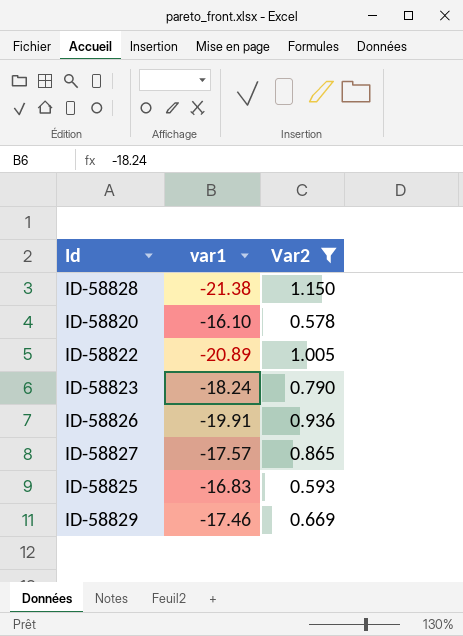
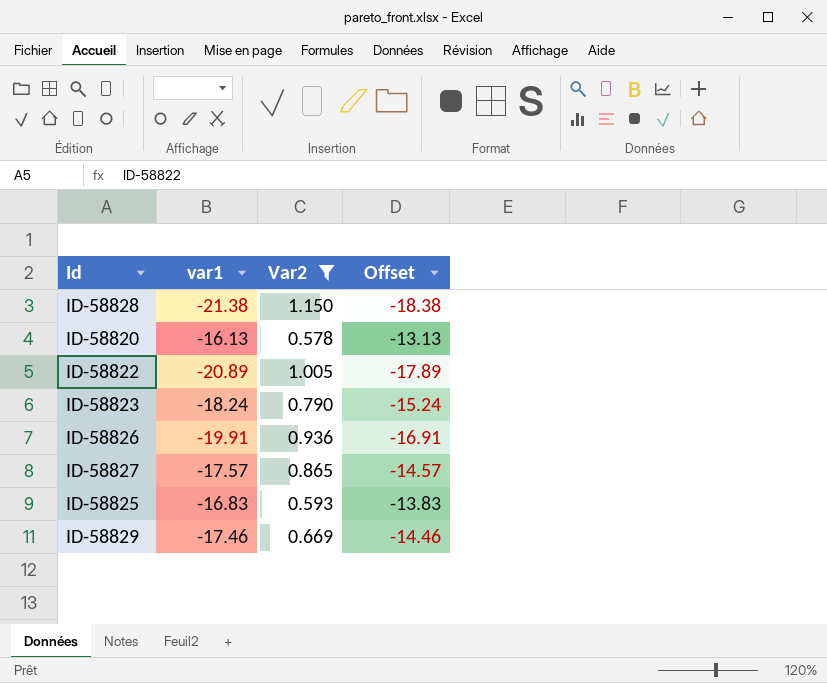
column Offset | formula: none -> [var1] + 3
ID-58820 | var1: -16.10 -> -16.13

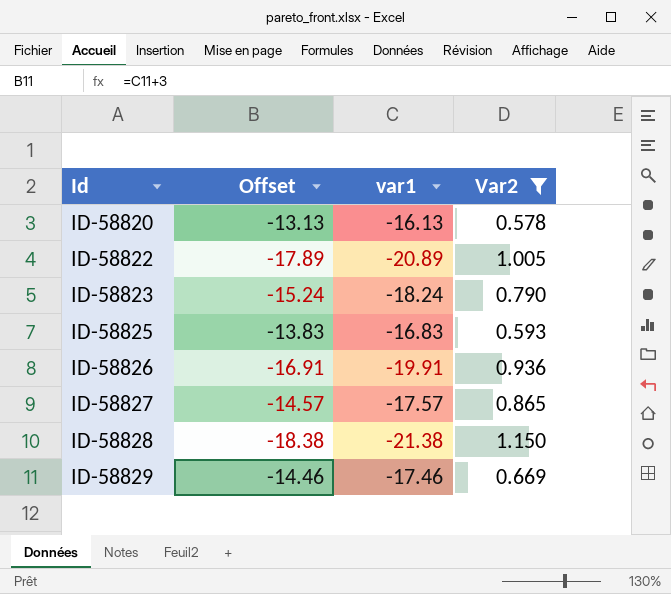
row order: none -> Id ascending
column Offset | position: 4 -> 2

